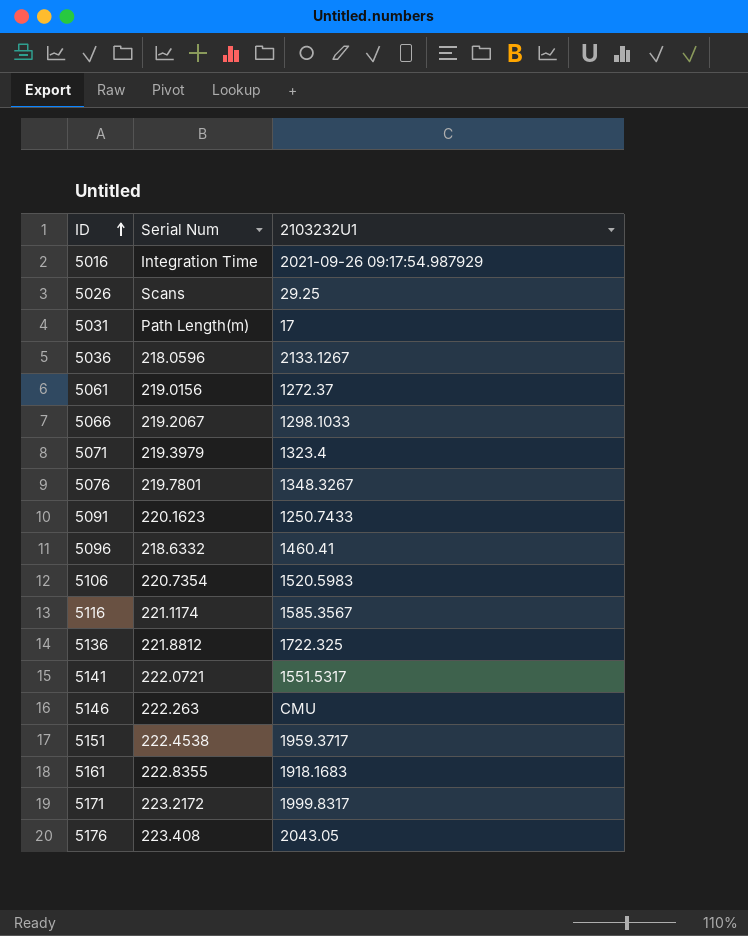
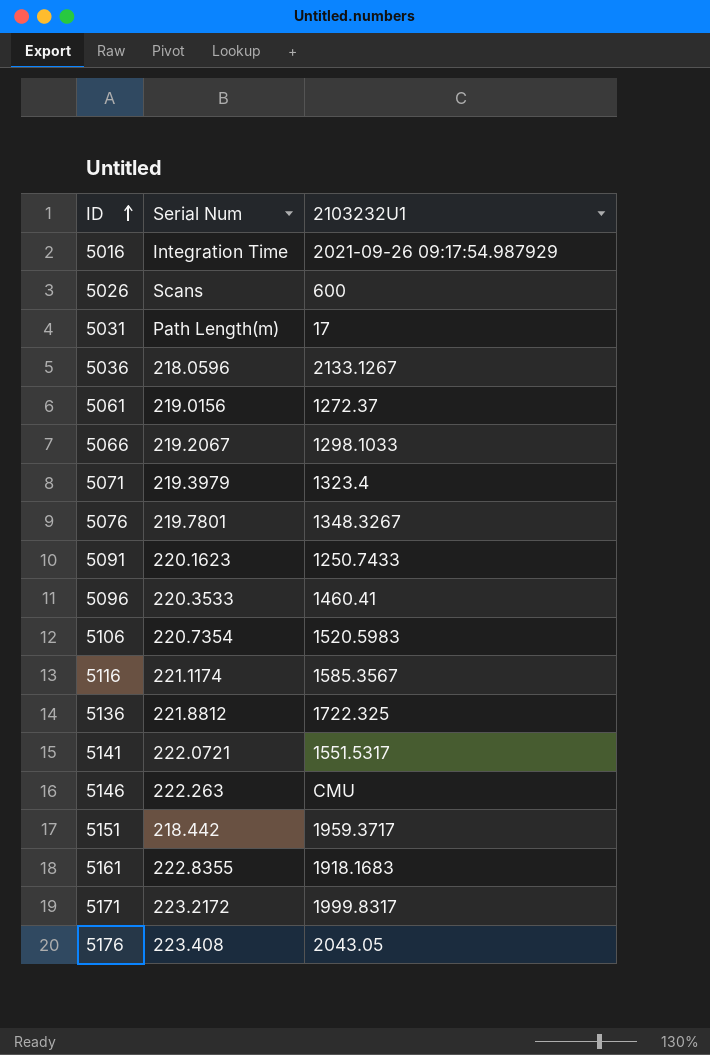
5026 | 2103232U1: 29.25 -> 600
5096 | Serial Num: 218.6332 -> 220.3533
5151 | Serial Num: 222.4538 -> 218.442

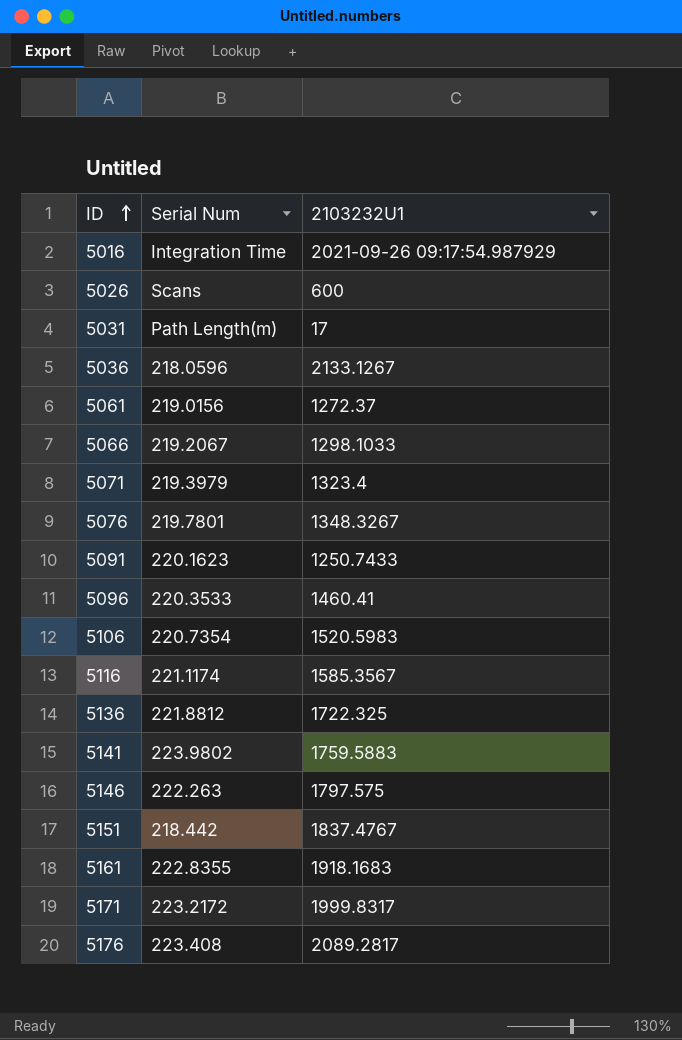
5141 | Serial Num: 222.0721 -> 223.9802
5141 | 2103232U1: 1551.5317 -> 1759.5883
5146 | 2103232U1: CMU -> 1797.575
5151 | 2103232U1: 1959.3717 -> 1837.4767
5176 | 2103232U1: 2043.05 -> 2089.2817

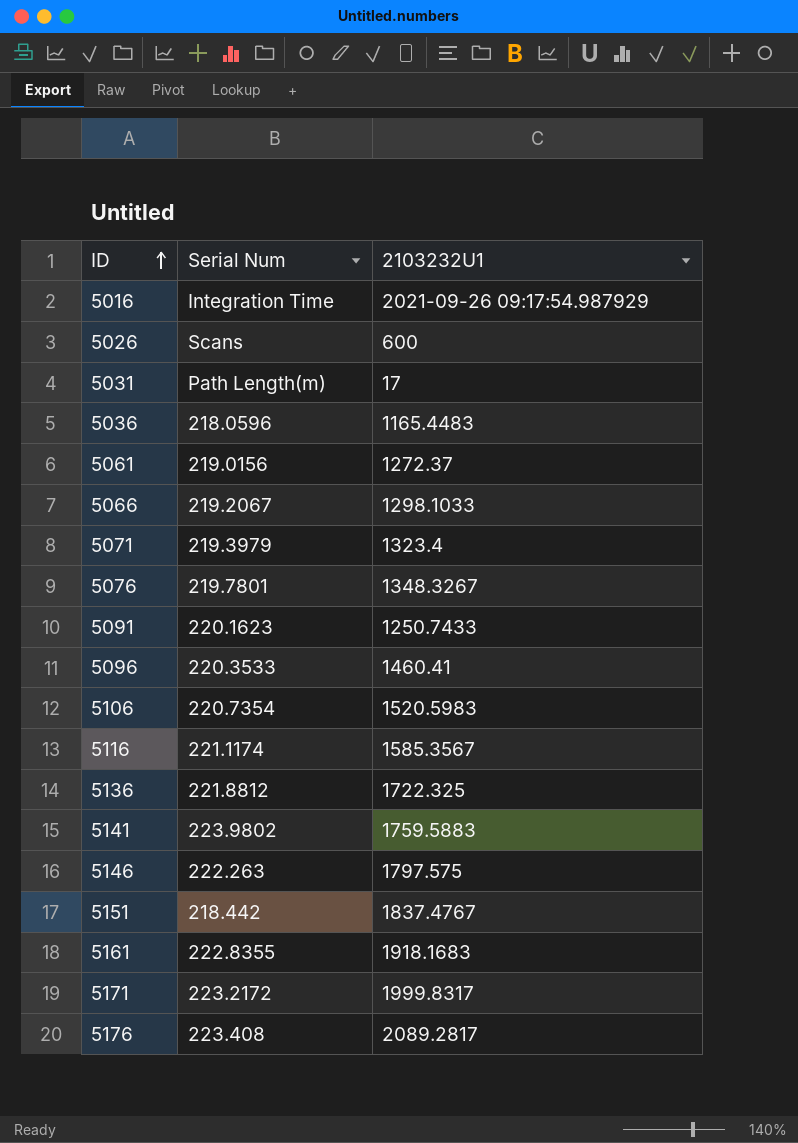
5036 | 2103232U1: 2133.1267 -> 1165.4483

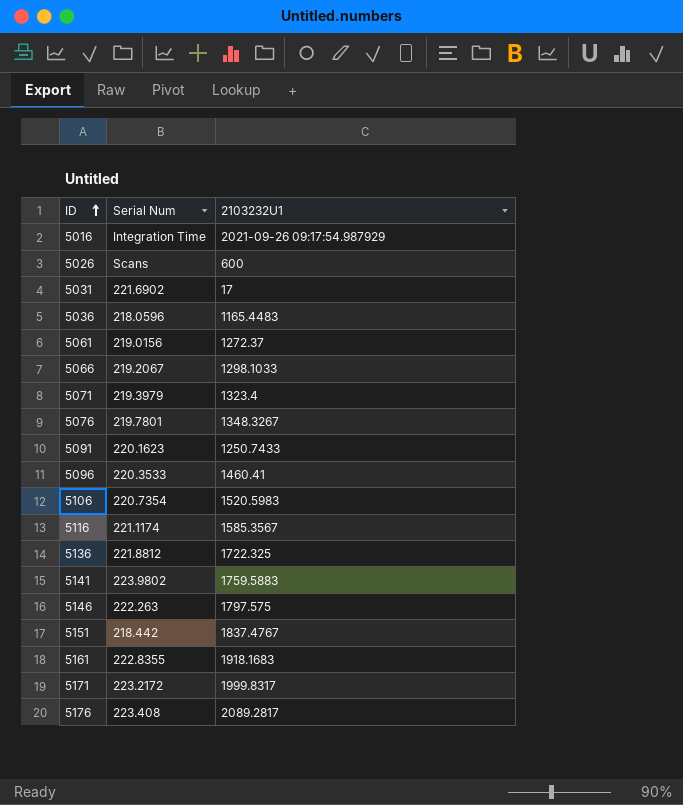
5031 | Serial Num: Path Length(m) -> 221.6902

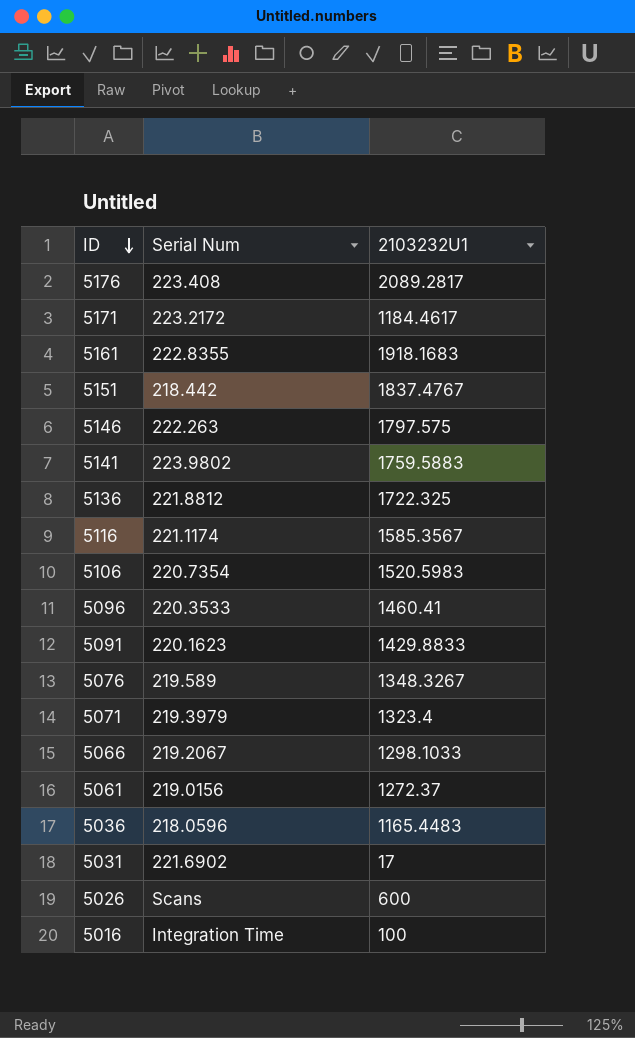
row order: ID ascending -> ID descending
5171 | 2103232U1: 1999.8317 -> 1184.4617
5091 | 2103232U1: 1250.7433 -> 1429.8833
5076 | Serial Num: 219.7801 -> 219.589
5016 | 2103232U1: 2021-09-26 09:17:54.987929 -> 100

